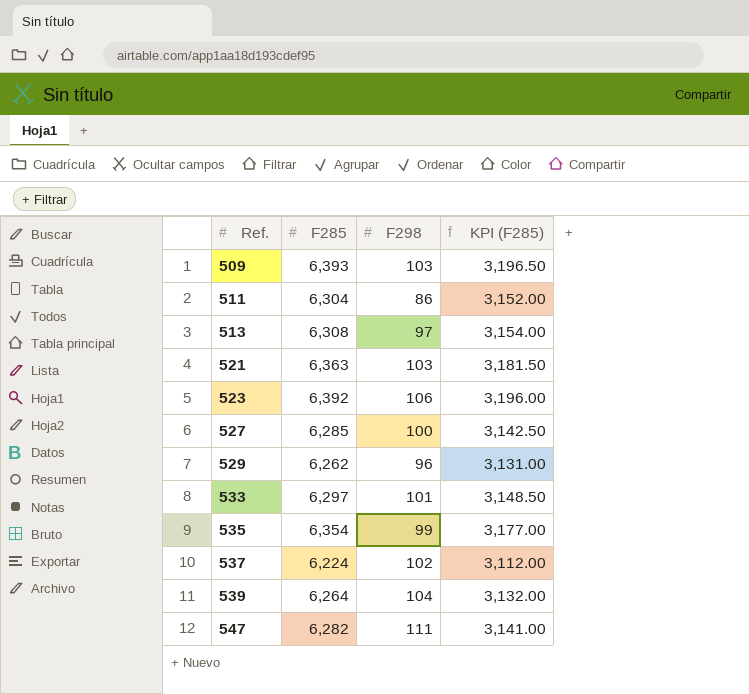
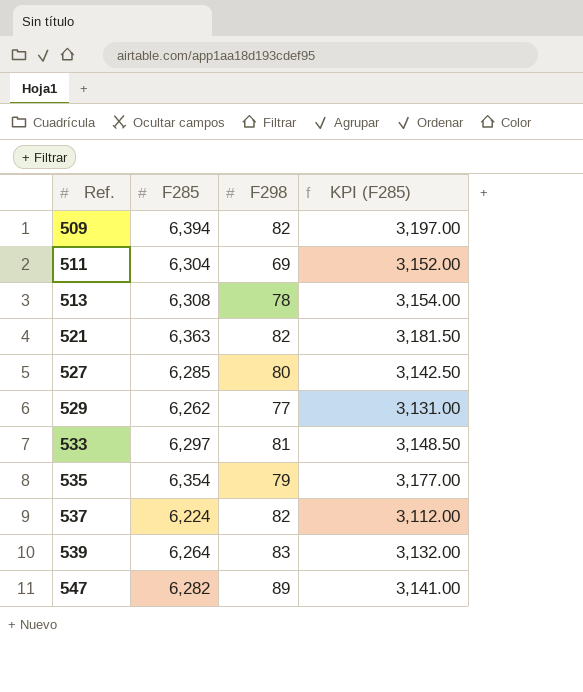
row 523: 6,392 | 106 | 3,196.00 -> none
509 | F285: 6,393 -> 6,394
509 | F298: 103 -> 82
509 | KPI (F285): 3,196.50 -> 3,197.00
511 | F298: 86 -> 69
513 | F298: 97 -> 78
521 | F298: 103 -> 82
527 | F298: 100 -> 80
529 | F298: 96 -> 77
533 | F298: 101 -> 81
535 | F298: 99 -> 79
537 | F298: 102 -> 82
539 | F298: 104 -> 83
547 | F298: 111 -> 89

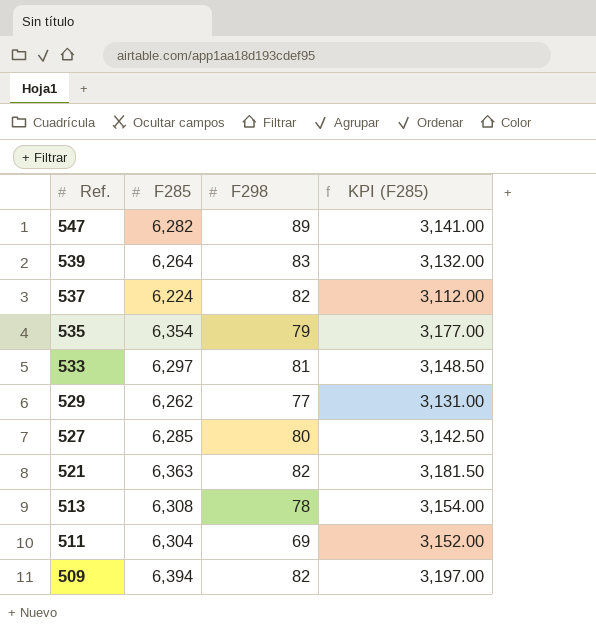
row order: Ref. ascending -> Ref. descending

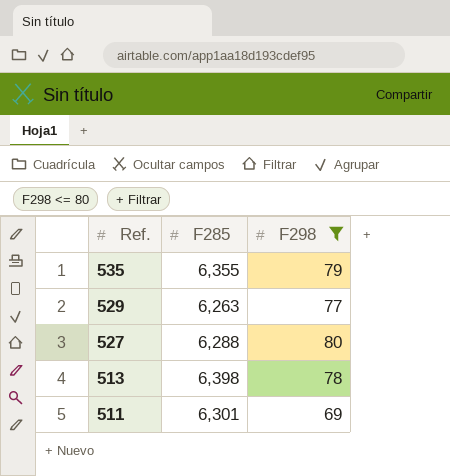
filter: none -> F298 <= 80
column KPI (F285) | formula: [F285] * 0.5 -> none
535 | F285: 6,354 -> 6,355
529 | F285: 6,262 -> 6,263
527 | F285: 6,285 -> 6,288
513 | F285: 6,308 -> 6,398
511 | F285: 6,304 -> 6,301

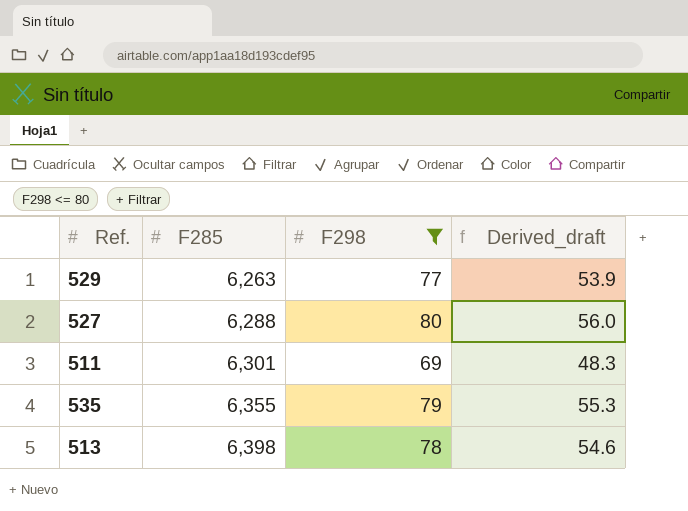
row order: Ref. descending -> F285 ascending
column Derived_draft | formula: none -> [F298] * 0.7

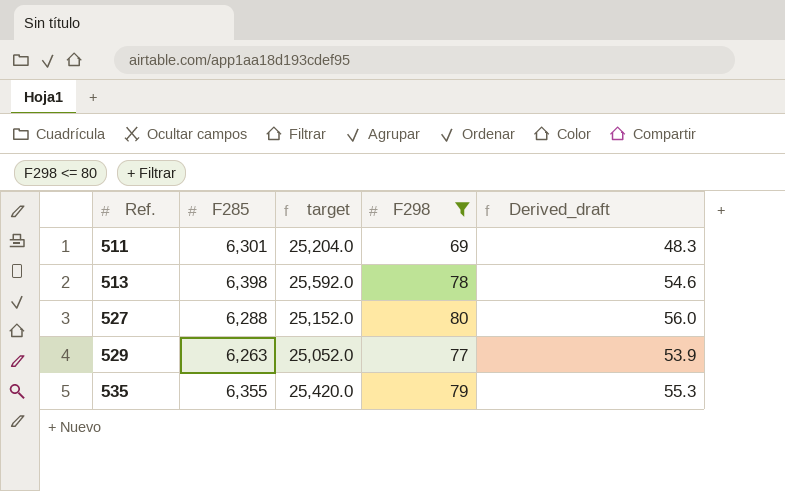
row order: F285 ascending -> Ref. ascending
column target | formula: none -> [F285] * 4

